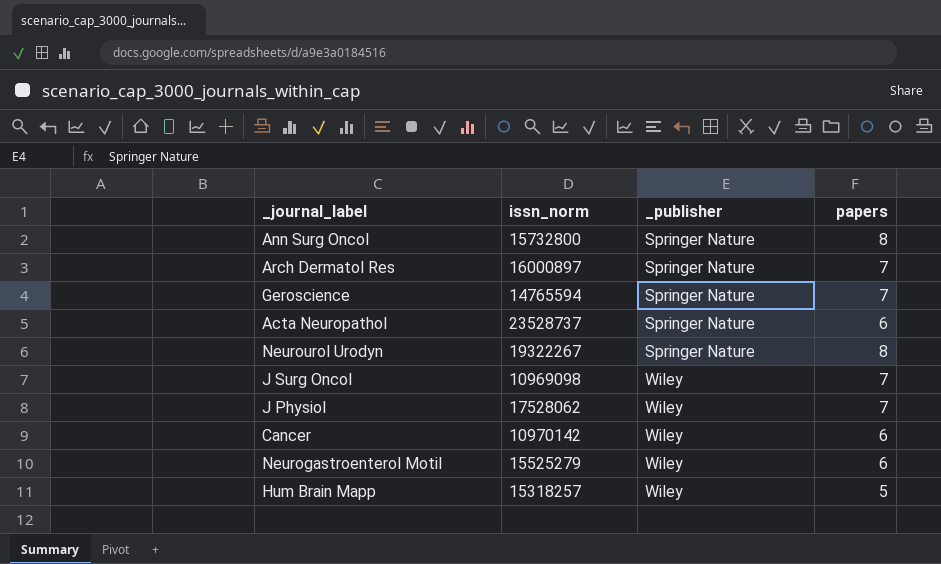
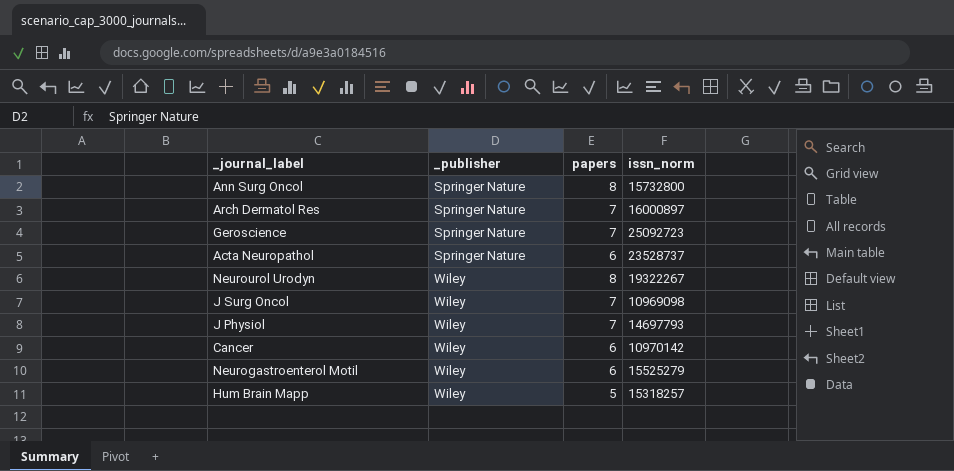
column issn_norm | position: 2 -> 4
Geroscience | issn_norm: 14765594 -> 25092723
Neurourol Urodyn | _publisher: Springer Nature -> Wiley
J Physiol | issn_norm: 17528062 -> 14697793

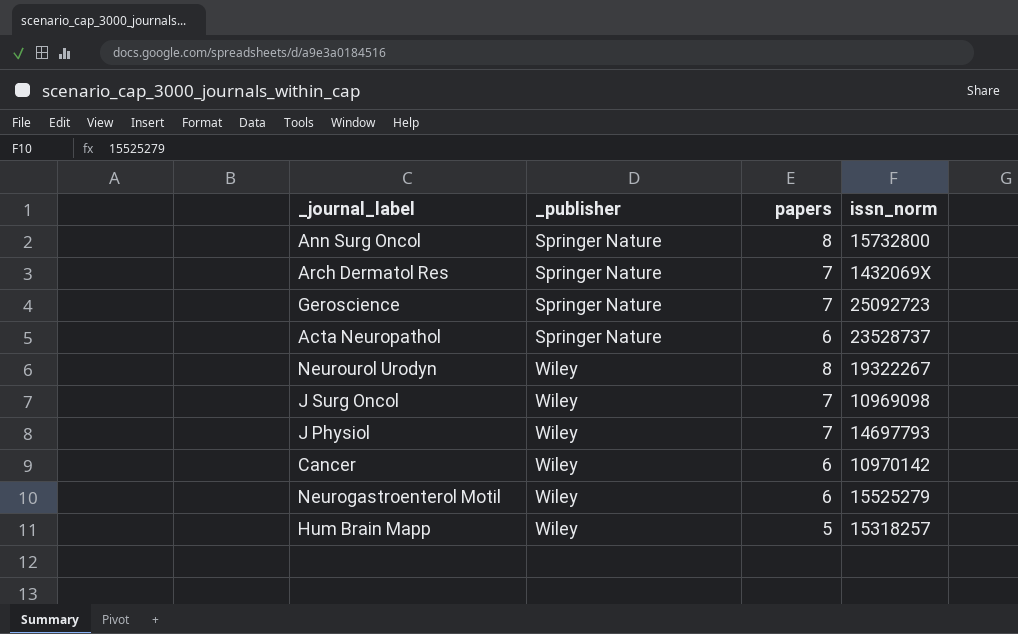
Arch Dermatol Res | issn_norm: 16000897 -> 1432069X

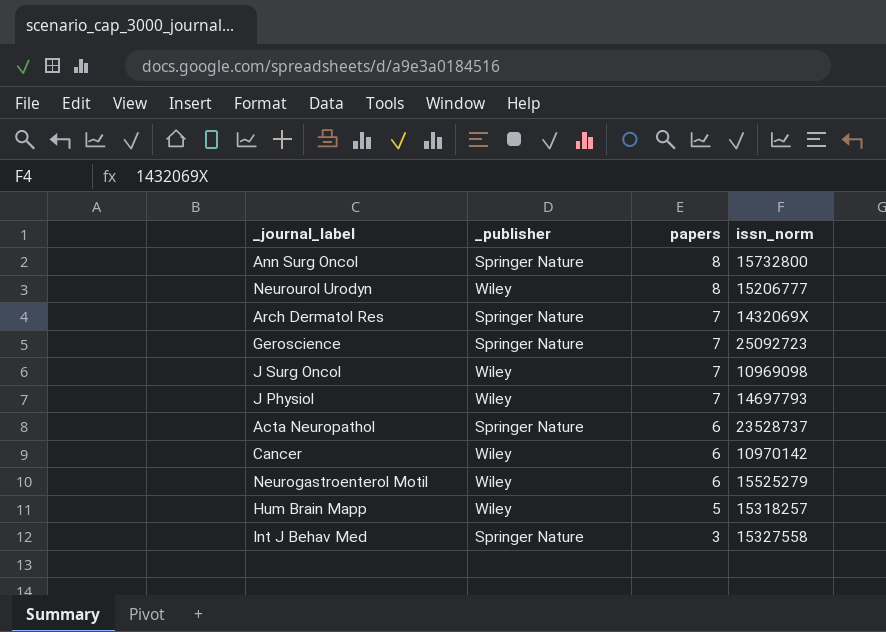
row order: _publisher ascending -> papers descending
Neurourol Urodyn | issn_norm: 19322267 -> 15206777
row Int J Behav Med: none -> Springer Nature | 3 | 15327558

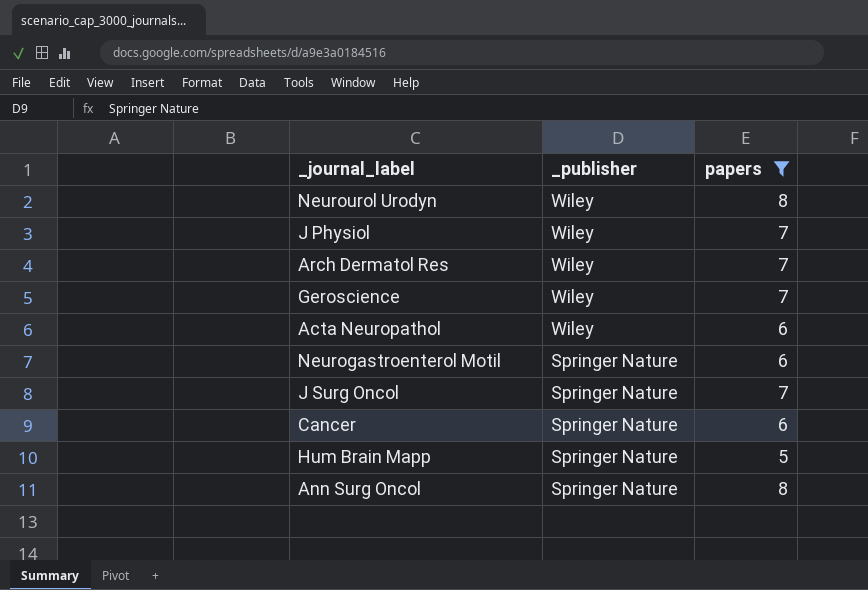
filter: none -> papers != 3
row order: papers descending -> _publisher descending
column issn_norm | position: 4 -> none
Arch Dermatol Res | _publisher: Springer Nature -> Wiley
Geroscience | _publisher: Springer Nature -> Wiley
Acta Neuropathol | _publisher: Springer Nature -> Wiley
Neurogastroenterol Motil | _publisher: Wiley -> Springer Nature
J Surg Oncol | _publisher: Wiley -> Springer Nature
Cancer | _publisher: Wiley -> Springer Nature
Hum Brain Mapp | _publisher: Wiley -> Springer Nature

